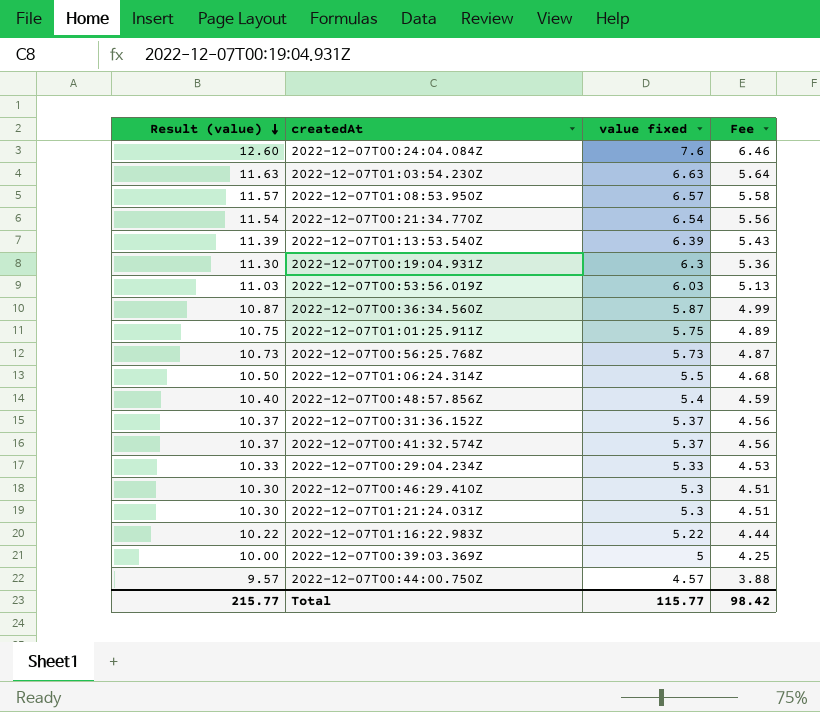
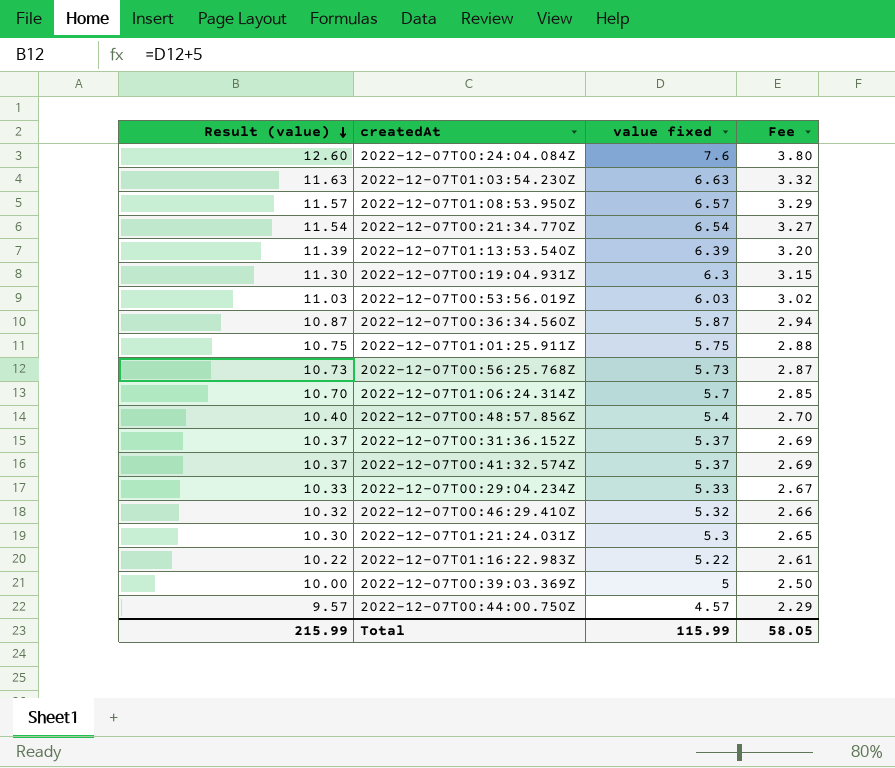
column Fee | formula: [value fixed] * 0.85 -> [value fixed] * 0.5
2022-12-07T01:06:24.314Z | Result (value): 10.50 -> 10.70
2022-12-07T01:06:24.314Z | value fixed: 5.5 -> 5.7
2022-12-07T00:46:29.410Z | Result (value): 10.30 -> 10.32
2022-12-07T00:46:29.410Z | value fixed: 5.3 -> 5.32
Total | Result (value): 215.77 -> 215.99
Total | value fixed: 115.77 -> 115.99
Total | Fee: 98.42 -> 58.05

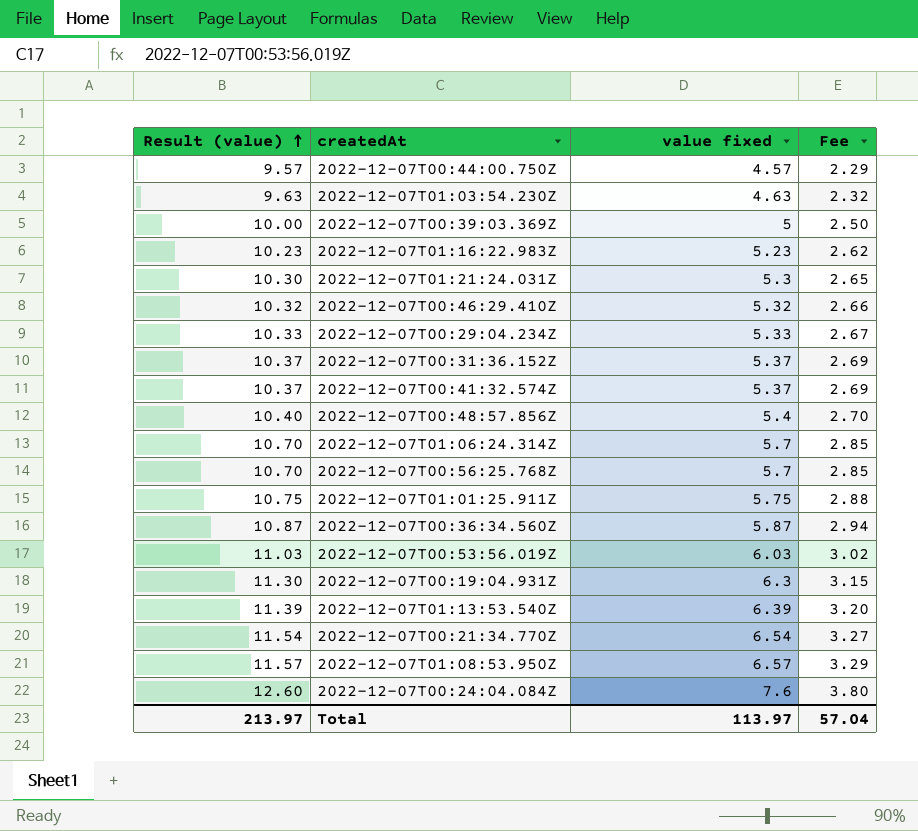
row order: Result (value) descending -> Result (value) ascending
2022-12-07T01:03:54.230Z | Result (value): 11.63 -> 9.63
2022-12-07T01:03:54.230Z | value fixed: 6.63 -> 4.63
2022-12-07T01:03:54.230Z | Fee: 3.32 -> 2.32
2022-12-07T01:16:22.983Z | Result (value): 10.22 -> 10.23
2022-12-07T01:16:22.983Z | value fixed: 5.22 -> 5.23
2022-12-07T01:16:22.983Z | Fee: 2.61 -> 2.62
2022-12-07T00:56:25.768Z | Result (value): 10.73 -> 10.70
2022-12-07T00:56:25.768Z | value fixed: 5.73 -> 5.7
2022-12-07T00:56:25.768Z | Fee: 2.87 -> 2.85
Total | Result (value): 215.99 -> 213.97
Total | value fixed: 115.99 -> 113.97
Total | Fee: 58.05 -> 57.04

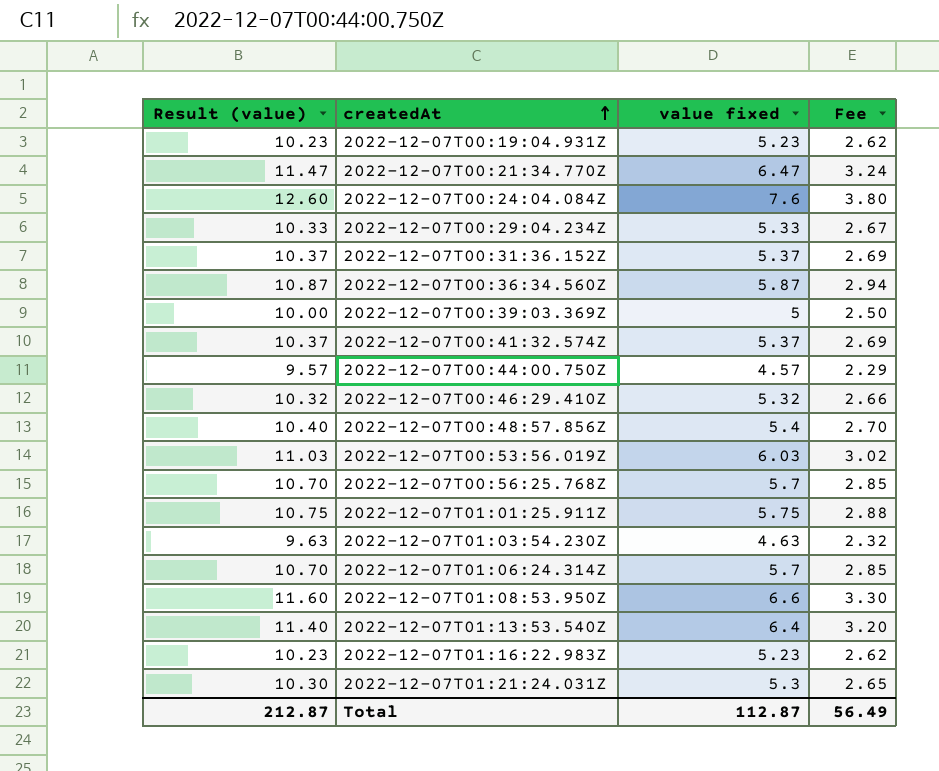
row order: Result (value) ascending -> createdAt ascending
2022-12-07T00:19:04.931Z | Result (value): 11.30 -> 10.23
2022-12-07T00:19:04.931Z | value fixed: 6.3 -> 5.23
2022-12-07T00:19:04.931Z | Fee: 3.15 -> 2.62
2022-12-07T00:21:34.770Z | Result (value): 11.54 -> 11.47
2022-12-07T00:21:34.770Z | value fixed: 6.54 -> 6.47
2022-12-07T00:21:34.770Z | Fee: 3.27 -> 3.24
2022-12-07T01:08:53.950Z | Result (value): 11.57 -> 11.60
2022-12-07T01:08:53.950Z | value fixed: 6.57 -> 6.6
2022-12-07T01:08:53.950Z | Fee: 3.29 -> 3.30
2022-12-07T01:13:53.540Z | Result (value): 11.39 -> 11.40
2022-12-07T01:13:53.540Z | value fixed: 6.39 -> 6.4
Total | Result (value): 213.97 -> 212.87
Total | value fixed: 113.97 -> 112.87
Total | Fee: 57.04 -> 56.49

